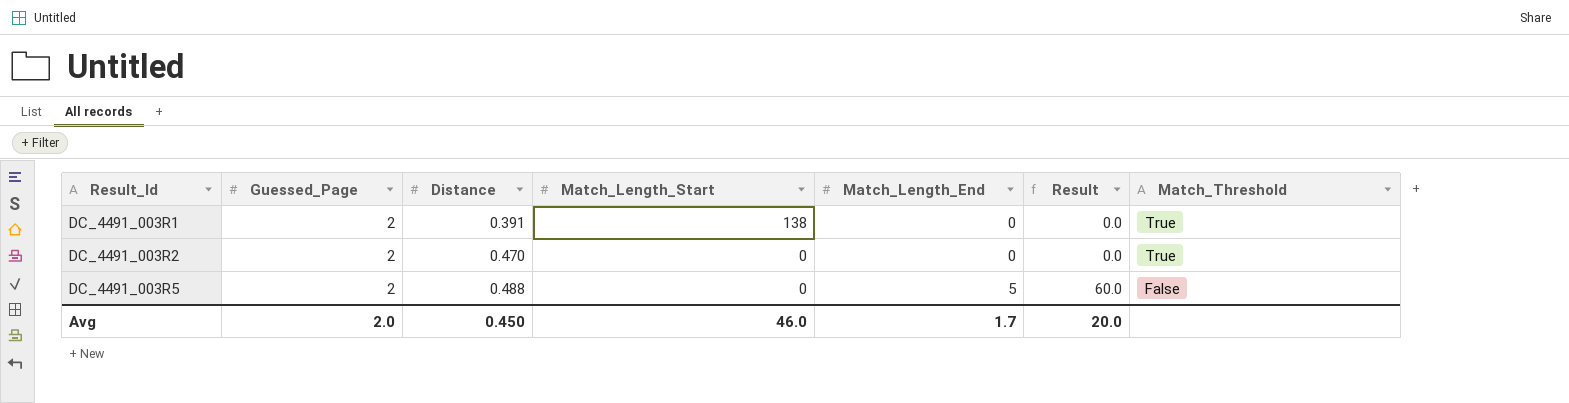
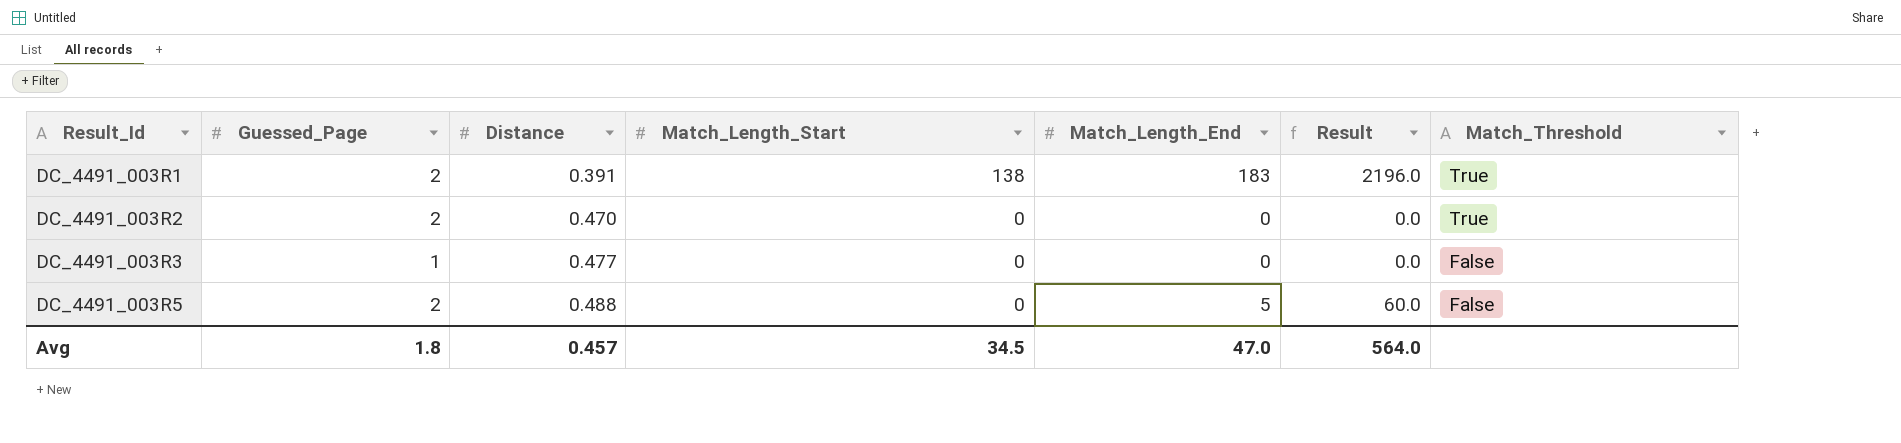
DC_4491_003R1 | Match_Length_End: 0 -> 183
DC_4491_003R1 | Result: 0.0 -> 2196.0
row DC_4491_003R3: none -> 1 | 0.477 | 0 | 0 | 0.0 | False
Avg | Guessed_Page: 2.0 -> 1.8
Avg | Distance: 0.450 -> 0.457
Avg | Match_Length_Start: 46.0 -> 34.5
Avg | Match_Length_End: 1.7 -> 47.0
Avg | Result: 20.0 -> 564.0

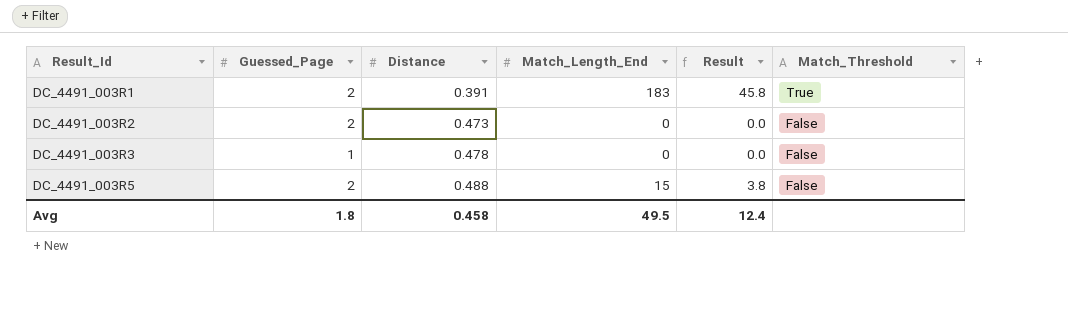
column Match_Length_Start | position: 4 -> none
column Result | formula: [Match_Length_End] * 12 -> [Match_Length_End] * 0.25
DC_4491_003R2 | Distance: 0.470 -> 0.473
DC_4491_003R2 | Match_Threshold: True -> False
DC_4491_003R3 | Distance: 0.477 -> 0.478
DC_4491_003R5 | Match_Length_End: 5 -> 15
Avg | Distance: 0.457 -> 0.458
Avg | Match_Length_End: 47.0 -> 49.5
Avg | Result: 564.0 -> 12.4

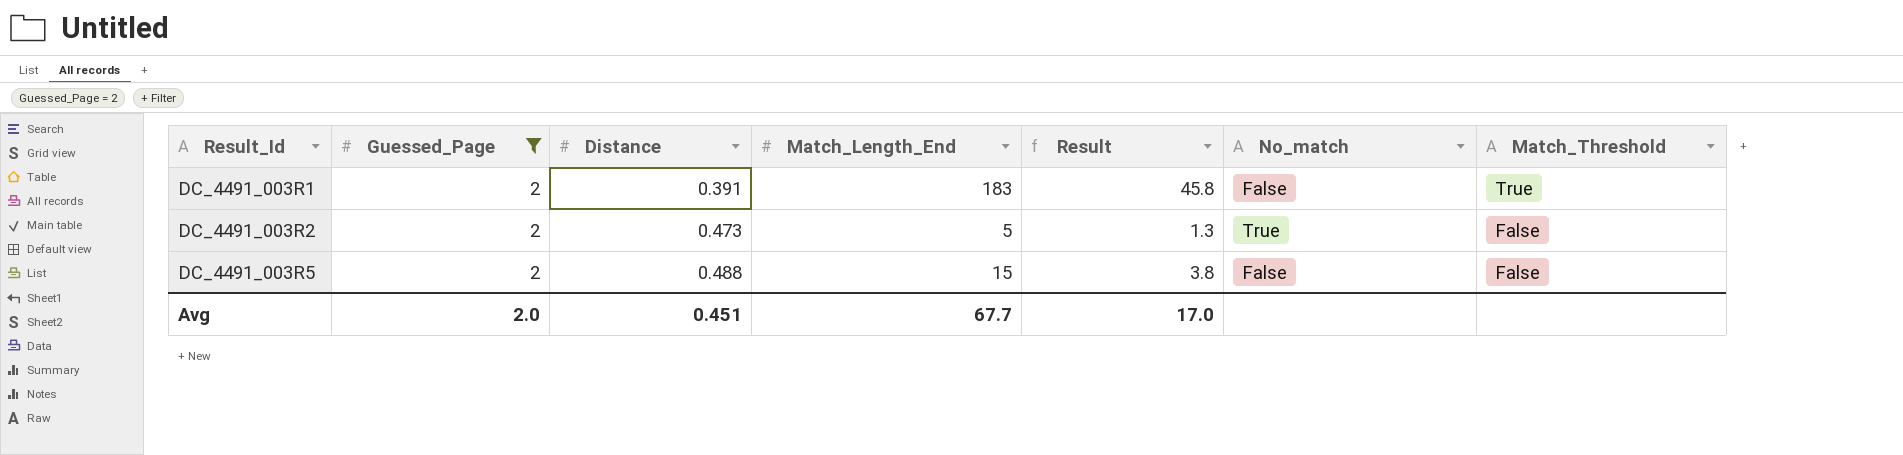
filter: none -> Guessed_Page = 2
column No_match | position: none -> 6
DC_4491_003R2 | Match_Length_End: 0 -> 5
DC_4491_003R2 | Result: 0.0 -> 1.3
Avg | Guessed_Page: 1.8 -> 2.0
Avg | Distance: 0.458 -> 0.451
Avg | Match_Length_End: 49.5 -> 67.7
Avg | Result: 12.4 -> 17.0

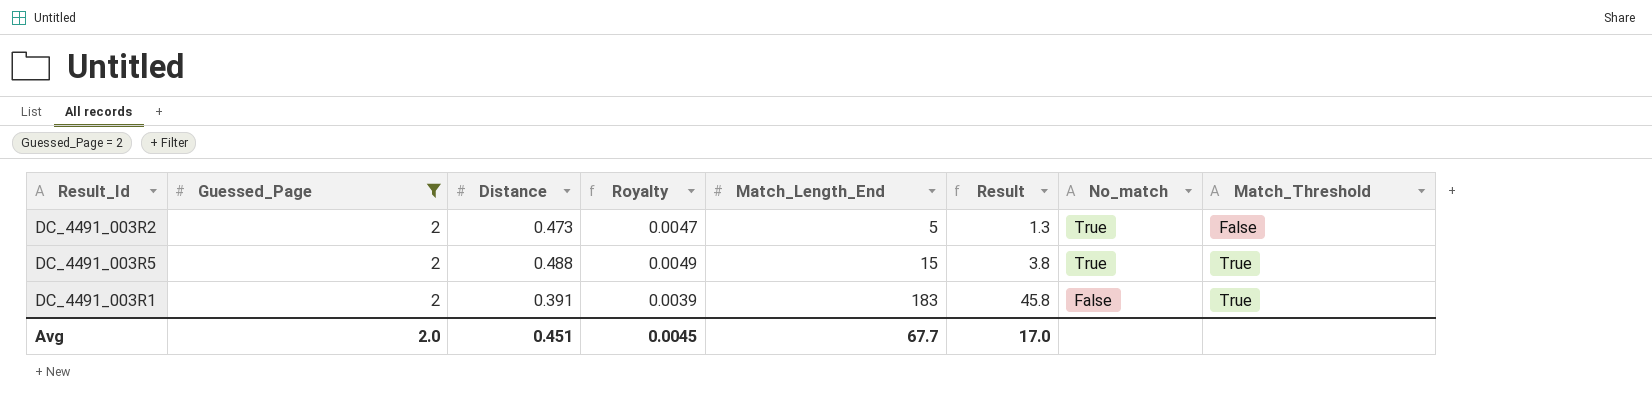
row order: Result_Id ascending -> Match_Length_End ascending
column Royalty | formula: none -> [Distance] * 0.01
DC_4491_003R5 | No_match: False -> True
DC_4491_003R5 | Match_Threshold: False -> True

